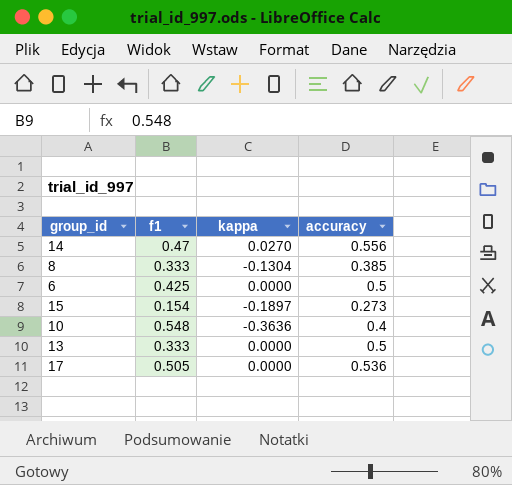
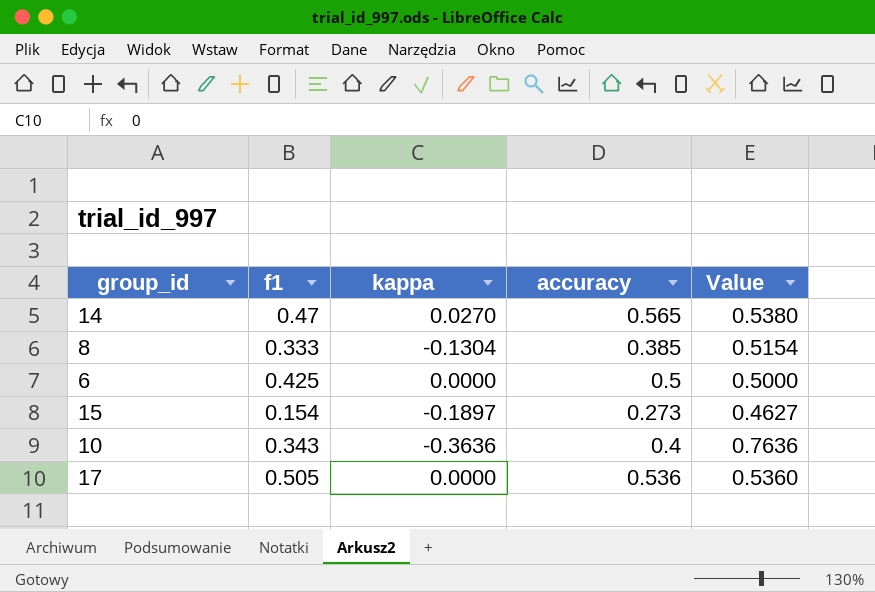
column Value | formula: none -> [accuracy] - [kappa]
row 13: 0.333 | 0.0000 | 0.5 -> none
14 | accuracy: 0.556 -> 0.565
10 | f1: 0.548 -> 0.343

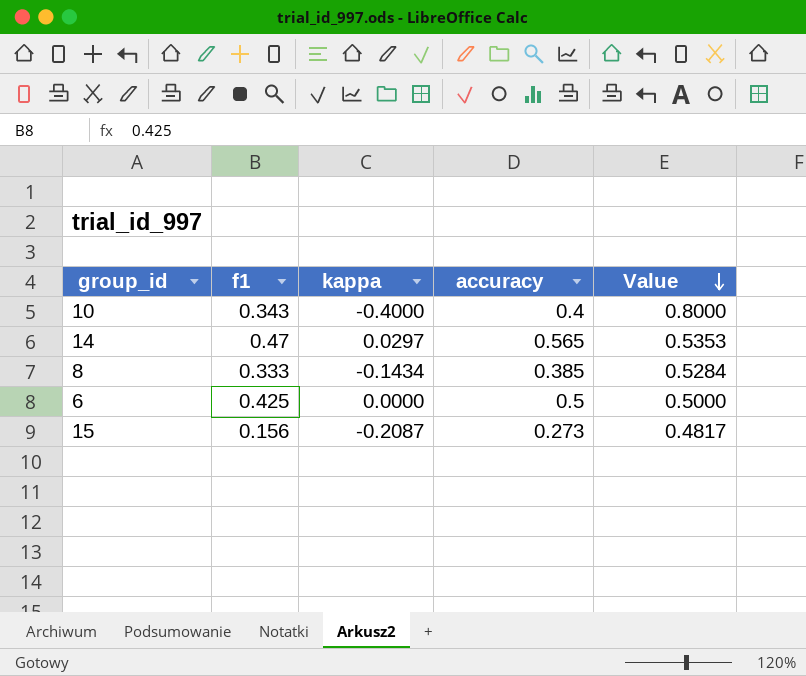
row order: none -> Value descending
row 17: 0.505 | 0.0000 | 0.536 | 0.5360 -> none
10 | kappa: -0.3636 -> -0.4000
10 | Value: 0.7636 -> 0.8000
14 | kappa: 0.0270 -> 0.0297
14 | Value: 0.5380 -> 0.5353
8 | kappa: -0.1304 -> -0.1434
8 | Value: 0.5154 -> 0.5284
15 | f1: 0.154 -> 0.156
15 | kappa: -0.1897 -> -0.2087
15 | Value: 0.4627 -> 0.4817

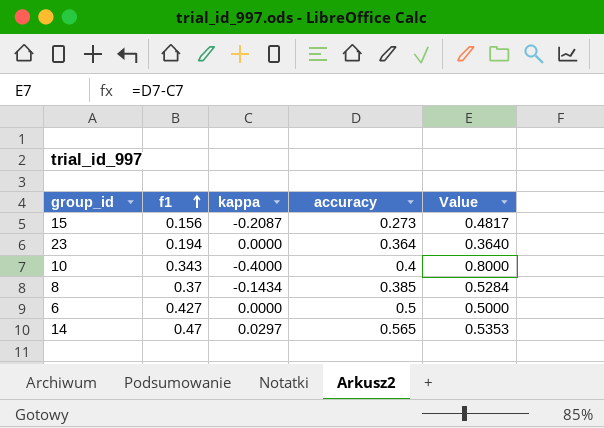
row order: Value descending -> f1 ascending
row 23: none -> 0.194 | 0.0000 | 0.364 | 0.3640
8 | f1: 0.333 -> 0.37
6 | f1: 0.425 -> 0.427

